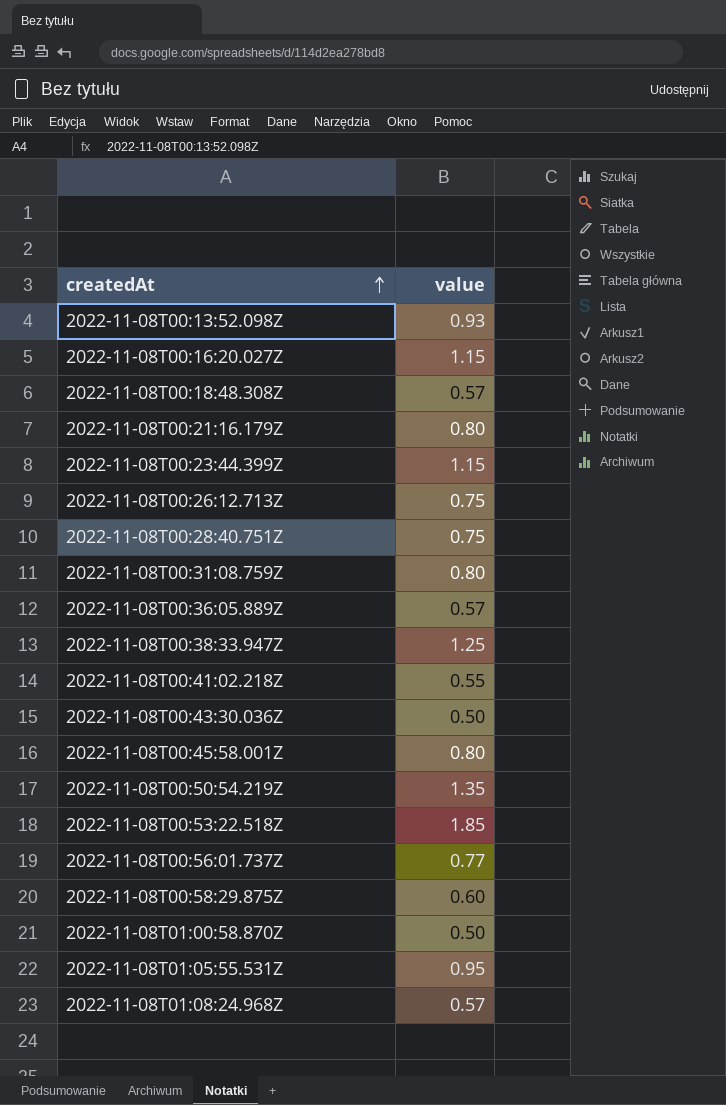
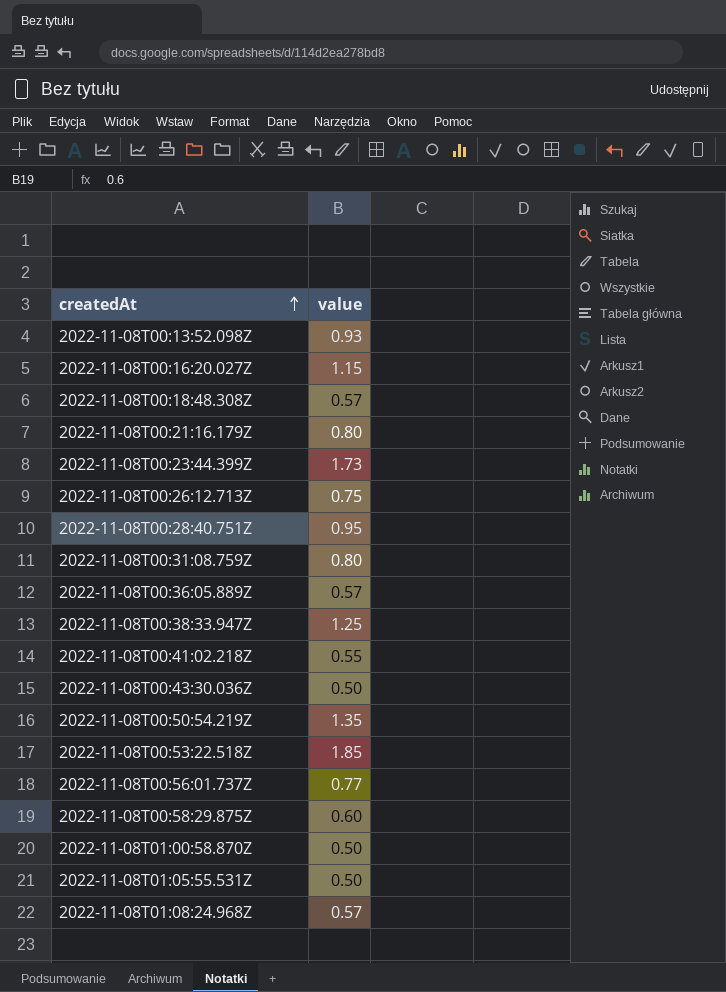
row 2022-11-08T00:45:58.001Z: 0.80 -> none
2022-11-08T00:23:44.399Z | value: 1.15 -> 1.73
2022-11-08T00:28:40.751Z | value: 0.75 -> 0.95
2022-11-08T01:05:55.531Z | value: 0.95 -> 0.50

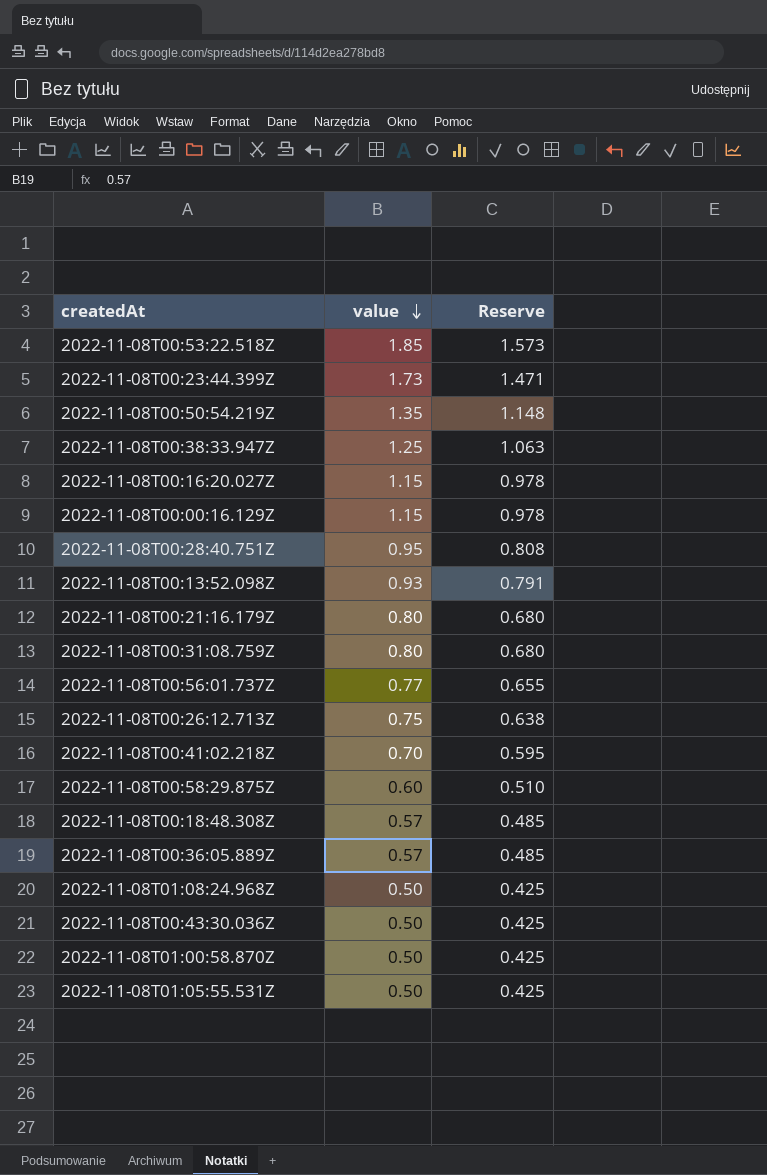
row order: createdAt ascending -> value descending
column Reserve | formula: none -> [value] * 0.85
row 2022-11-08T00:00:16.129Z: none -> 1.15 | 0.978
2022-11-08T00:41:02.218Z | value: 0.55 -> 0.70
2022-11-08T01:08:24.968Z | value: 0.57 -> 0.50

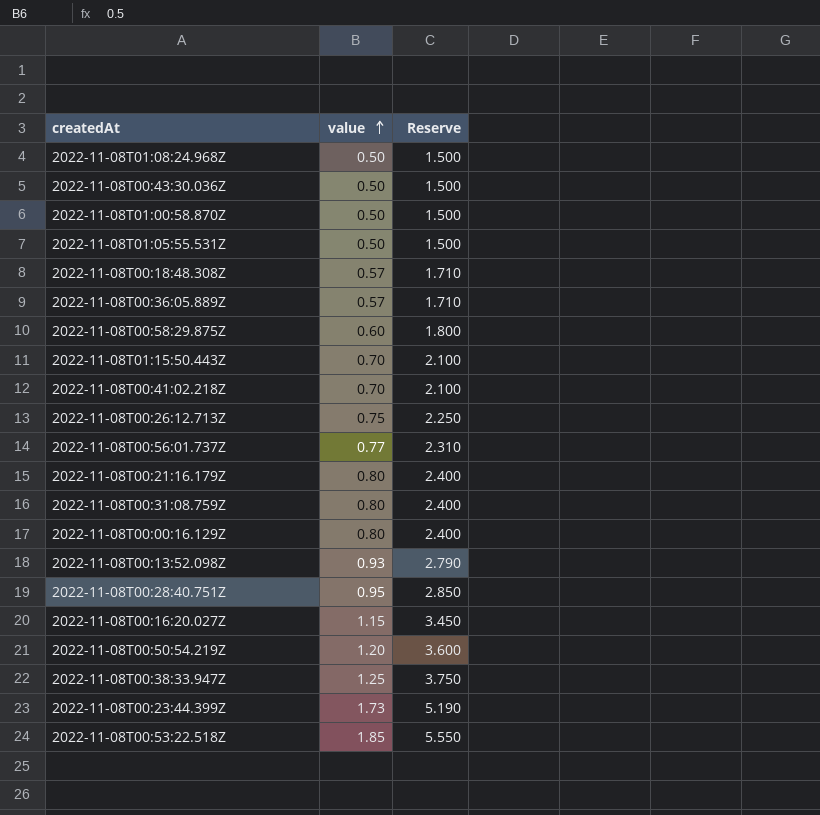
row order: value descending -> value ascending
column Reserve | formula: [value] * 0.85 -> [value] * 3
row 2022-11-08T01:15:50.443Z: none -> 0.70 | 2.100
2022-11-08T00:00:16.129Z | value: 1.15 -> 0.80
2022-11-08T00:50:54.219Z | value: 1.35 -> 1.20

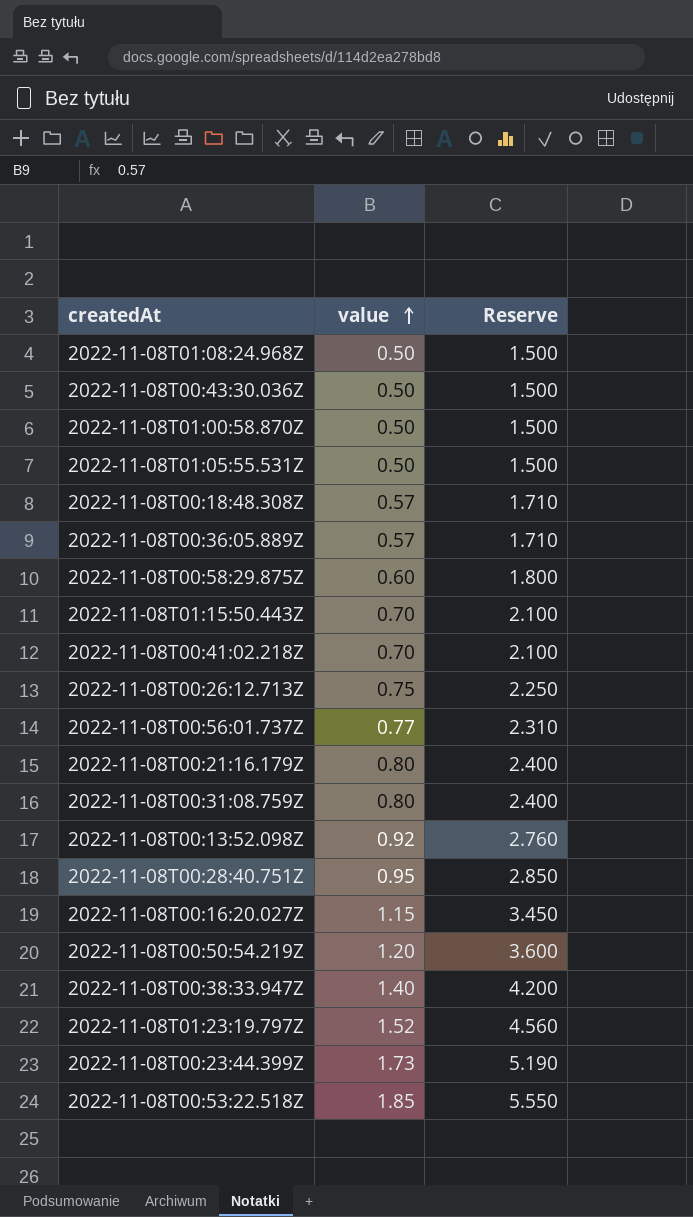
row 2022-11-08T00:00:16.129Z: 0.80 | 2.400 -> none
2022-11-08T00:13:52.098Z | value: 0.93 -> 0.92
2022-11-08T00:13:52.098Z | Reserve: 2.790 -> 2.760
2022-11-08T00:38:33.947Z | value: 1.25 -> 1.40
2022-11-08T00:38:33.947Z | Reserve: 3.750 -> 4.200
row 2022-11-08T01:23:19.797Z: none -> 1.52 | 4.560

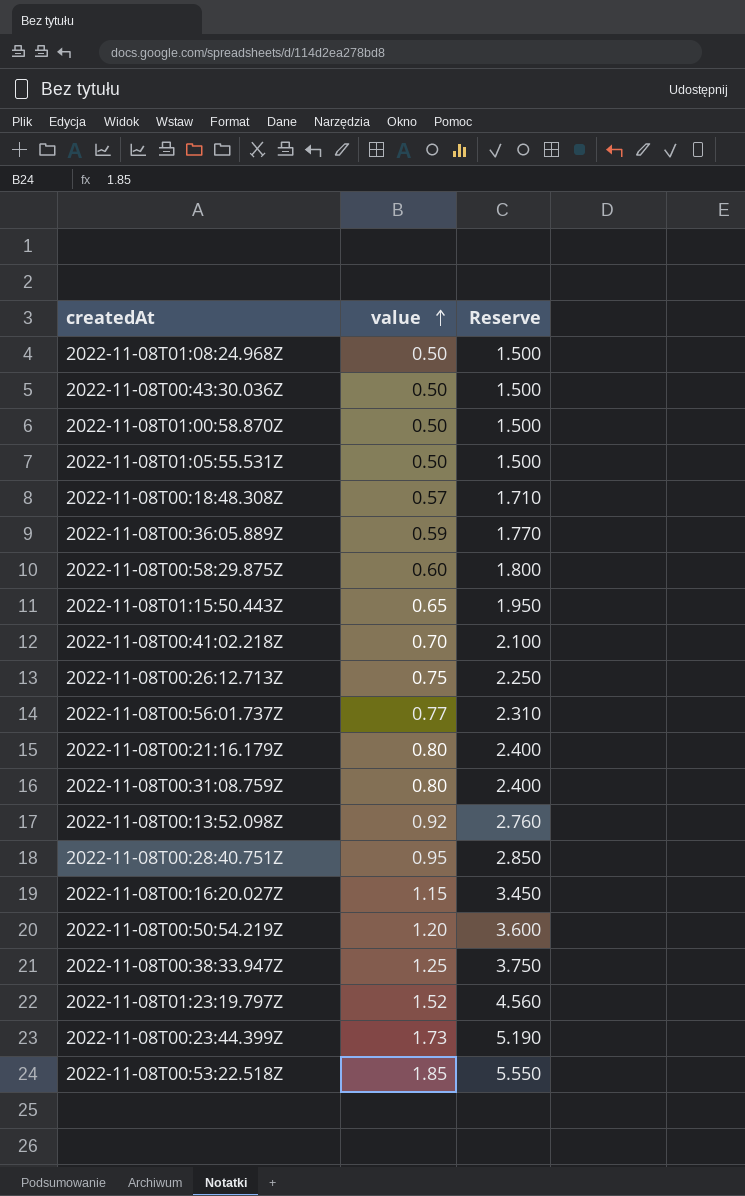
2022-11-08T00:36:05.889Z | value: 0.57 -> 0.59
2022-11-08T00:36:05.889Z | Reserve: 1.710 -> 1.770
2022-11-08T01:15:50.443Z | value: 0.70 -> 0.65
2022-11-08T01:15:50.443Z | Reserve: 2.100 -> 1.950
2022-11-08T00:38:33.947Z | value: 1.40 -> 1.25
2022-11-08T00:38:33.947Z | Reserve: 4.200 -> 3.750

